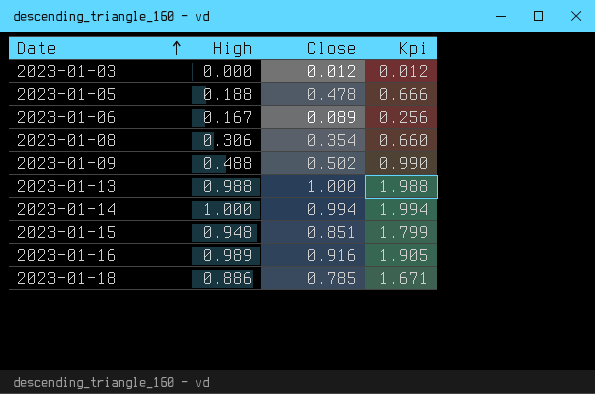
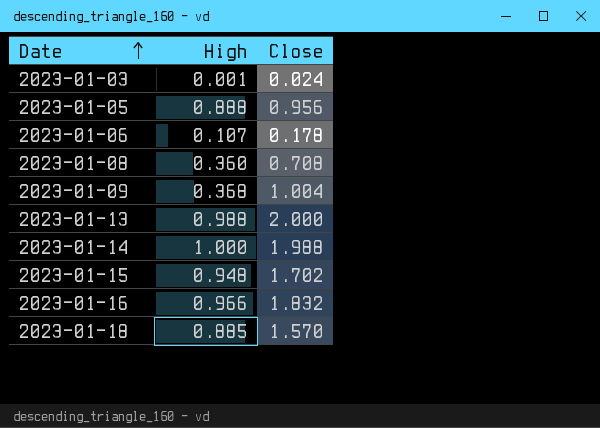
column Kpi | formula: [High] + [Close] -> none
2023-01-03 | High: 0.000 -> 0.001
2023-01-03 | Close: 0.012 -> 0.024
2023-01-05 | High: 0.188 -> 0.888
2023-01-05 | Close: 0.478 -> 0.956
2023-01-06 | High: 0.167 -> 0.107
2023-01-06 | Close: 0.089 -> 0.178
2023-01-08 | High: 0.306 -> 0.360
2023-01-08 | Close: 0.354 -> 0.708
2023-01-09 | High: 0.488 -> 0.368
2023-01-09 | Close: 0.502 -> 1.004
2023-01-13 | Close: 1.000 -> 2.000
2023-01-14 | Close: 0.994 -> 1.988
2023-01-15 | Close: 0.851 -> 1.702
2023-01-16 | High: 0.989 -> 0.966
2023-01-16 | Close: 0.916 -> 1.832
2023-01-18 | High: 0.886 -> 0.885
2023-01-18 | Close: 0.785 -> 1.570

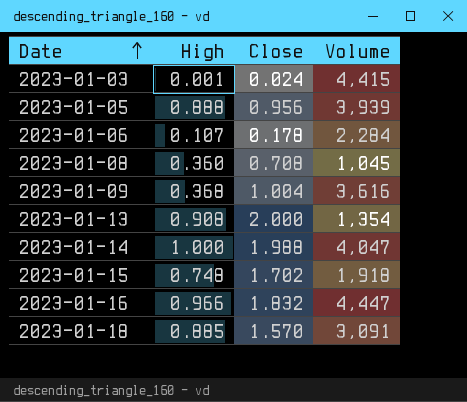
column Volume | position: none -> 4
2023-01-13 | High: 0.988 -> 0.908
2023-01-15 | High: 0.948 -> 0.748

